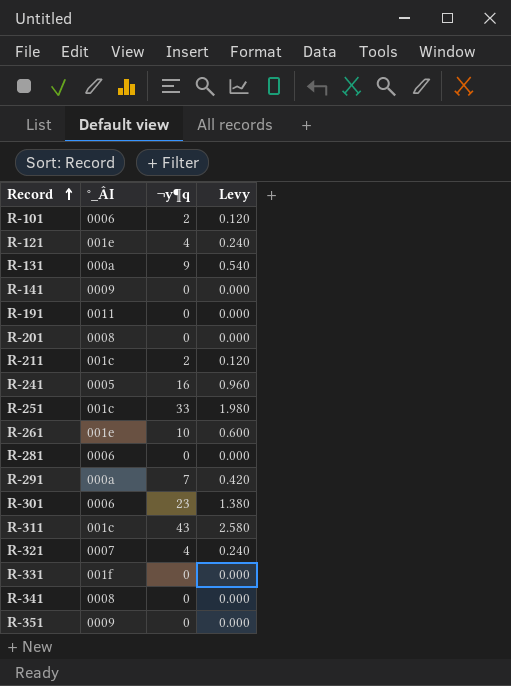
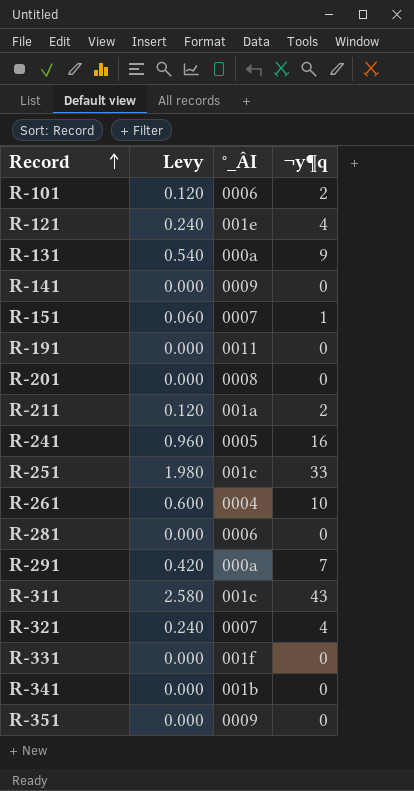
column Levy | position: 4 -> 2
row R-301: 0006 | 23 | 1.380 -> none
row R-151: none -> 0.060 | 0007 | 1
R-211 | °_ÂI: 001c -> 001a
R-261 | °_ÂI: 001e -> 0004
R-341 | °_ÂI: 0008 -> 001b

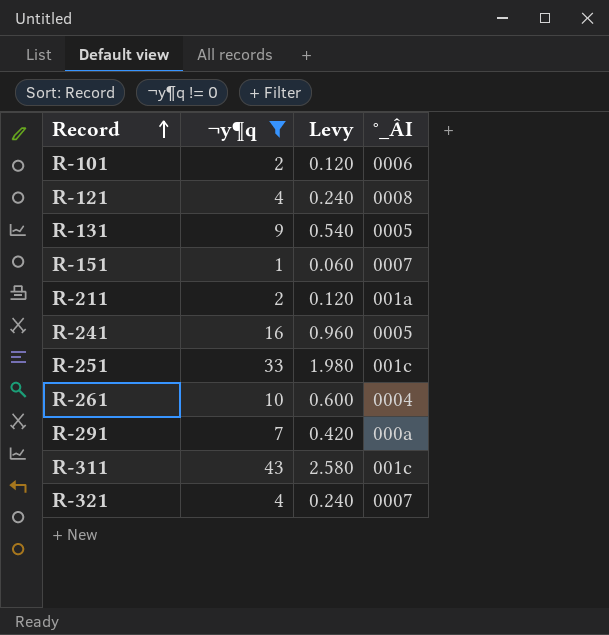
filter: none -> ¬y¶q != 0
column ¬y¶q | position: 4 -> 2
R-121 | °_ÂI: 001e -> 0008
R-131 | °_ÂI: 000a -> 0005

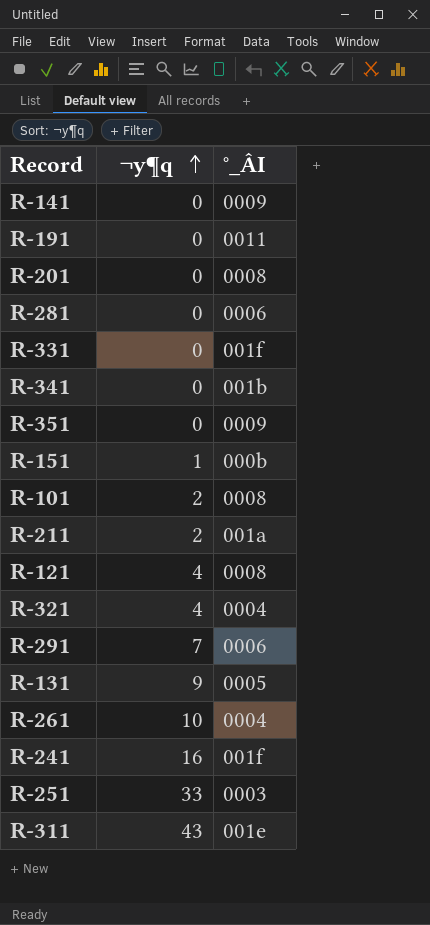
filter: ¬y¶q != 0 -> none
row order: Record ascending -> ¬y¶q ascending
column Levy | formula: [¬y¶q] * 0.06 -> none
R-151 | °_ÂI: 0007 -> 000b
R-101 | °_ÂI: 0006 -> 0008
R-321 | °_ÂI: 0007 -> 0004
R-291 | °_ÂI: 000a -> 0006
R-241 | °_ÂI: 0005 -> 001f
R-251 | °_ÂI: 001c -> 0003
R-311 | °_ÂI: 001c -> 001e

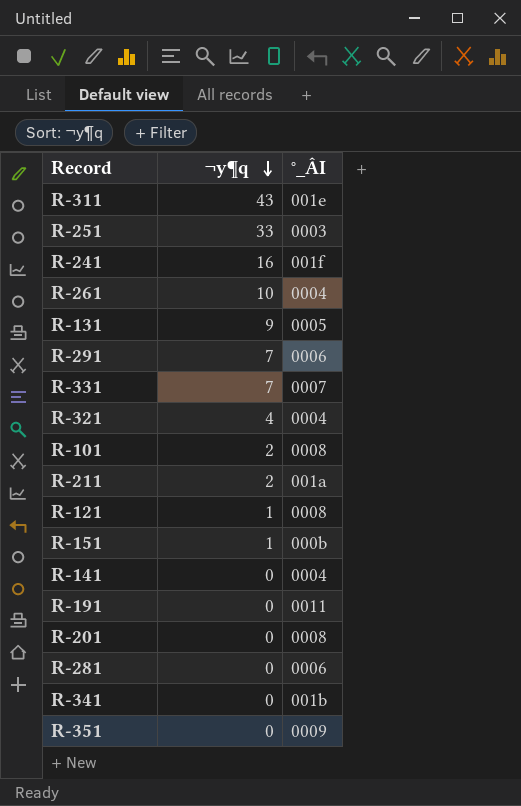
row order: ¬y¶q ascending -> ¬y¶q descending
R-331 | ¬y¶q: 0 -> 7
R-331 | °_ÂI: 001f -> 0007
R-121 | ¬y¶q: 4 -> 1
R-141 | °_ÂI: 0009 -> 0004

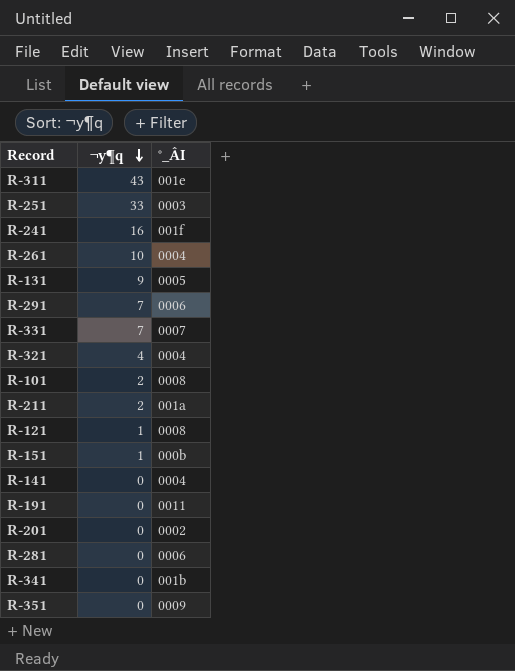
R-201 | °_ÂI: 0008 -> 0002

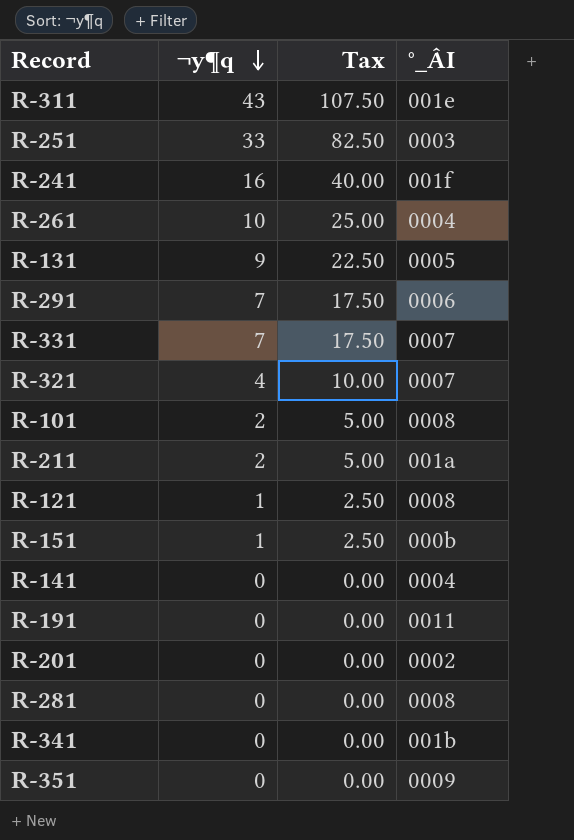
column Tax | formula: none -> [¬y¶q] * 2.5
R-321 | °_ÂI: 0004 -> 0007
R-281 | °_ÂI: 0006 -> 0008

